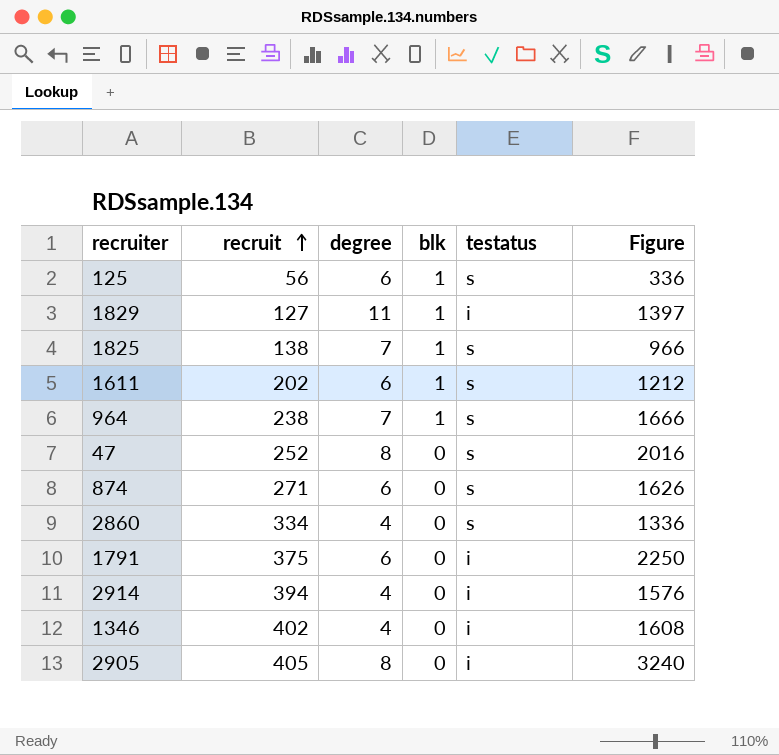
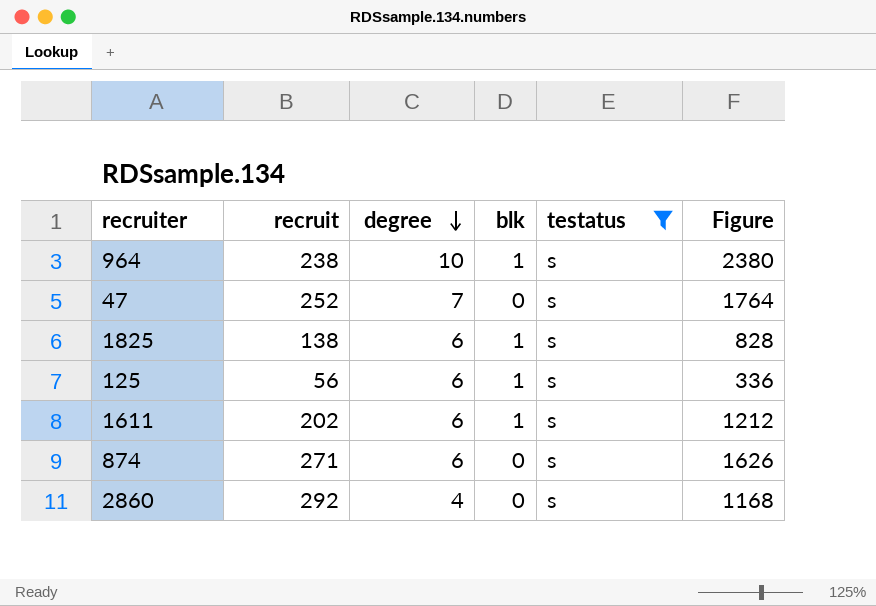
filter: none -> testatus = s
row order: recruit ascending -> degree descending
964 | degree: 7 -> 10
964 | Figure: 1666 -> 2380
47 | degree: 8 -> 7
47 | Figure: 2016 -> 1764
1825 | degree: 7 -> 6
1825 | Figure: 966 -> 828
2860 | recruit: 334 -> 292
2860 | Figure: 1336 -> 1168

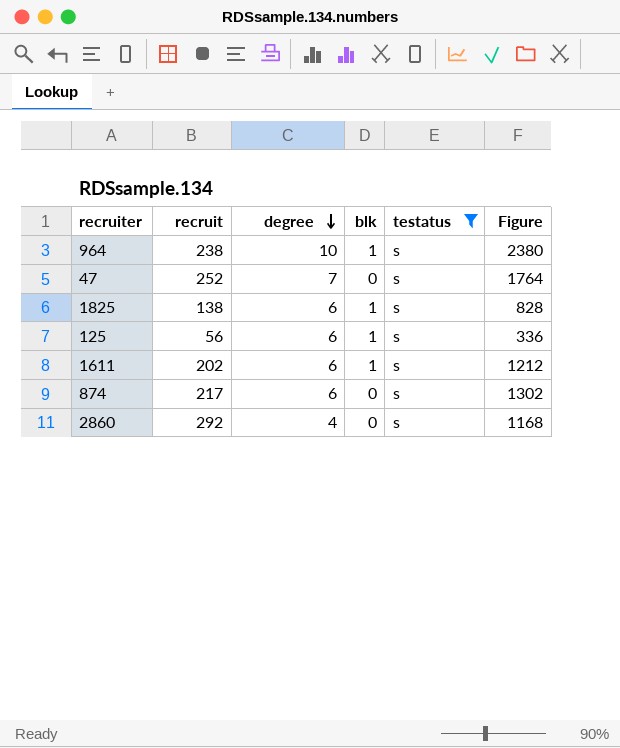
874 | recruit: 271 -> 217
874 | Figure: 1626 -> 1302

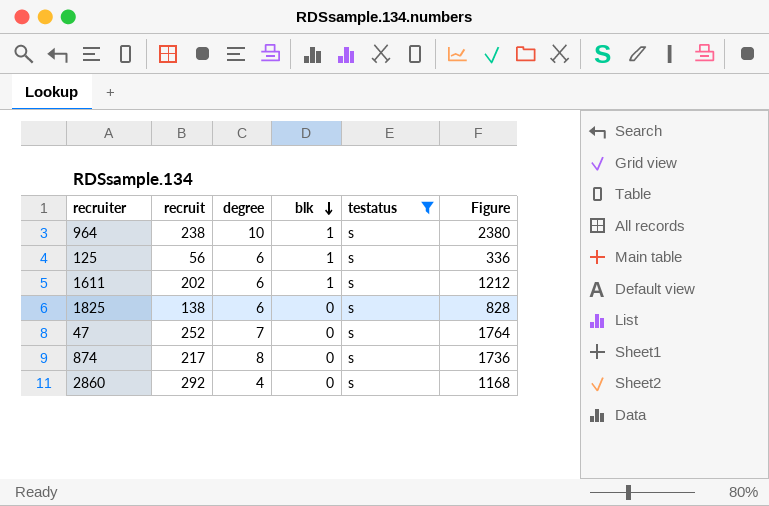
row order: degree descending -> blk descending
1825 | blk: 1 -> 0
874 | degree: 6 -> 8
874 | Figure: 1302 -> 1736

